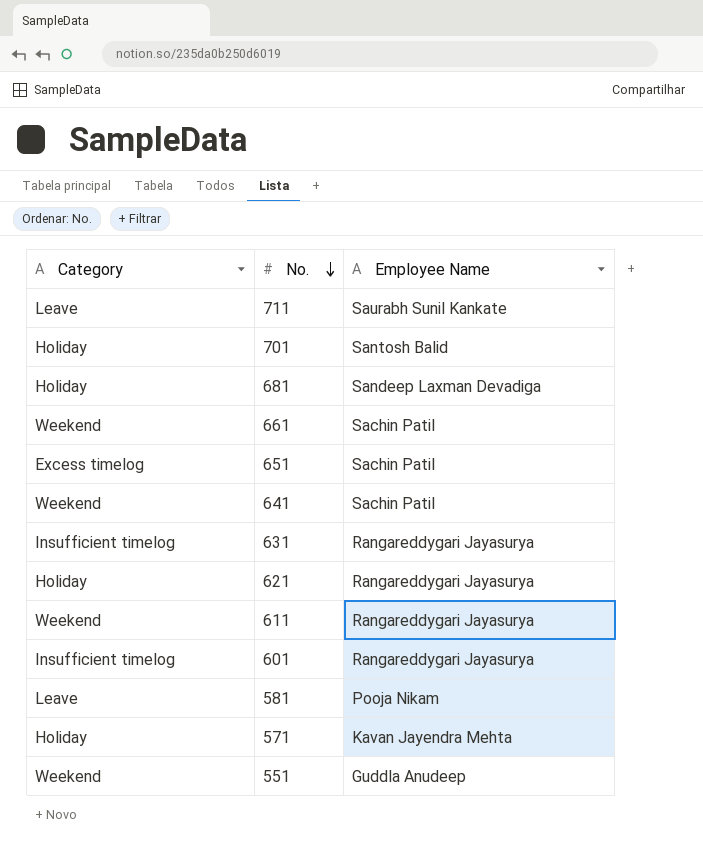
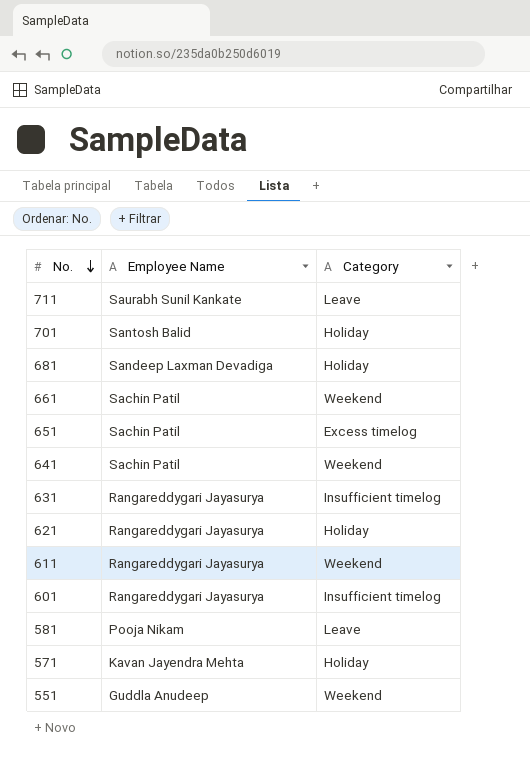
column Category | position: 1 -> 3

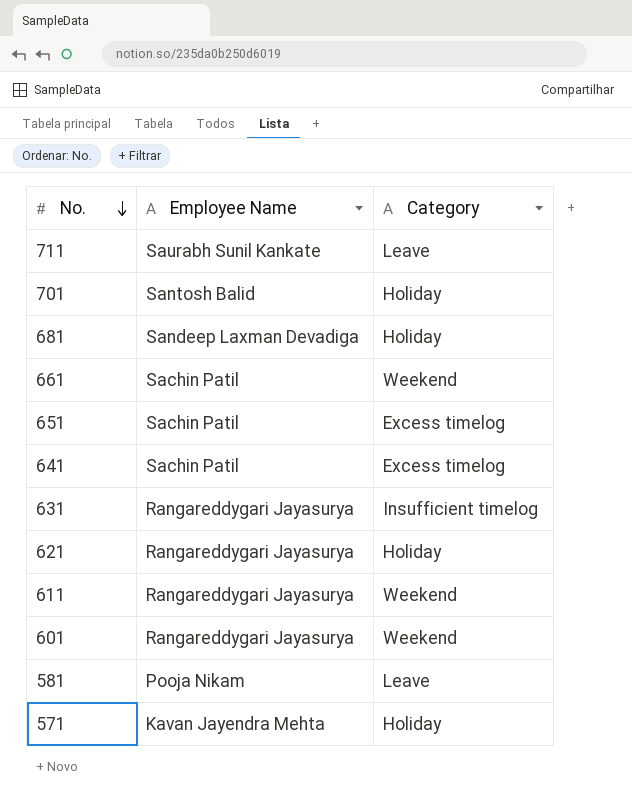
row 551: Guddla Anudeep | Weekend -> none
641 | Category: Weekend -> Excess timelog
601 | Category: Insufficient timelog -> Weekend

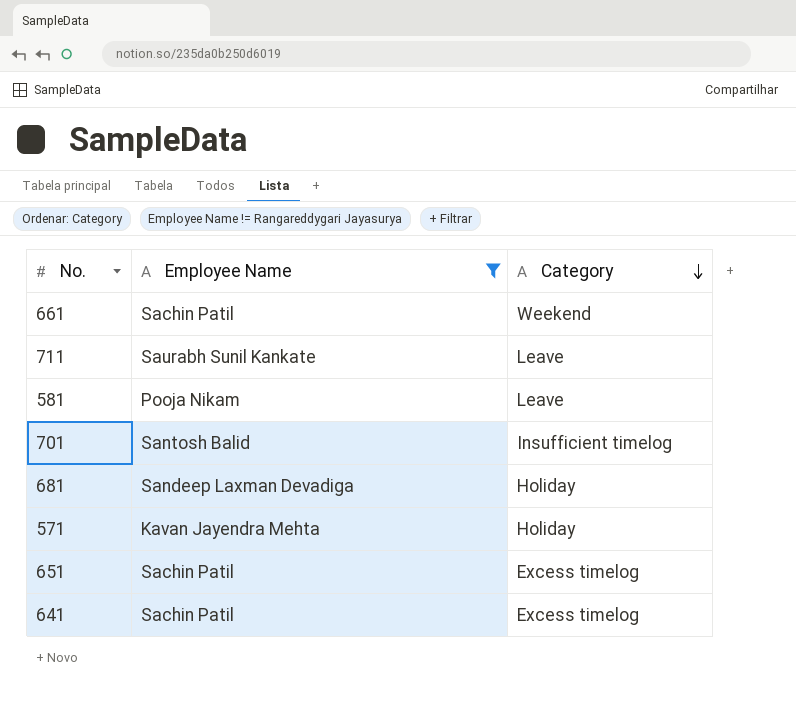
filter: none -> Employee Name != Rangareddygari Jayasurya
row order: No. descending -> Category descending
701 | Category: Holiday -> Insufficient timelog

